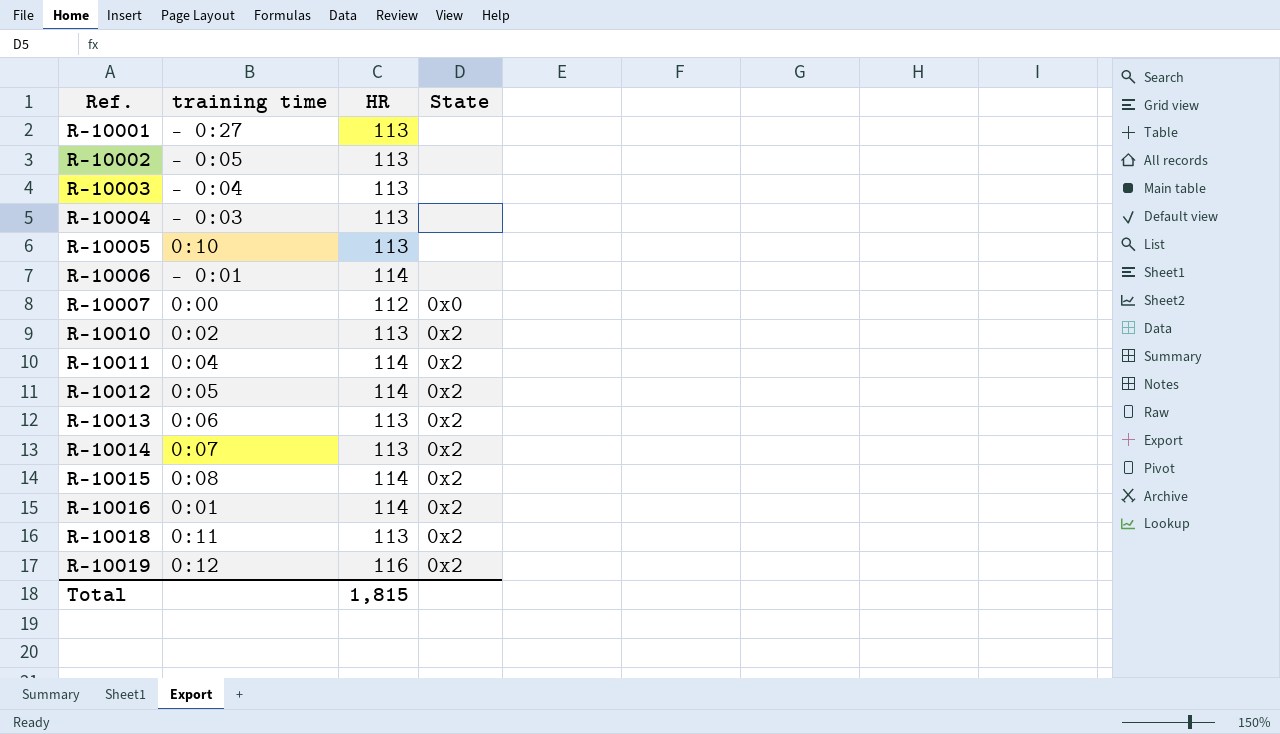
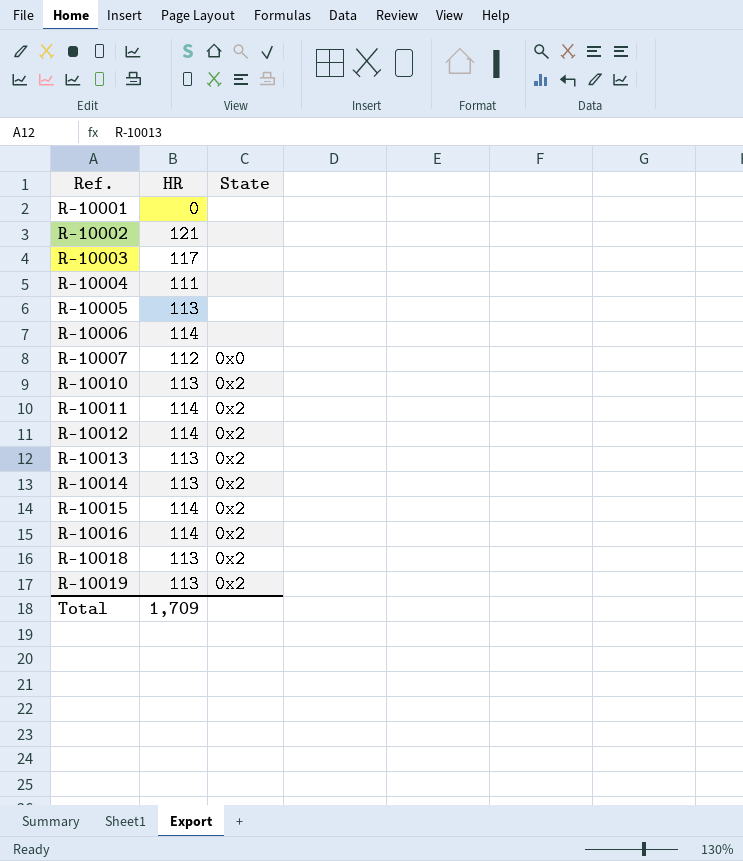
column training time | position: 2 -> none
R-10001 | HR: 113 -> 0
R-10002 | HR: 113 -> 121
R-10003 | HR: 113 -> 117
R-10004 | HR: 113 -> 111
R-10019 | HR: 116 -> 113
Total | HR: 1,815 -> 1,709

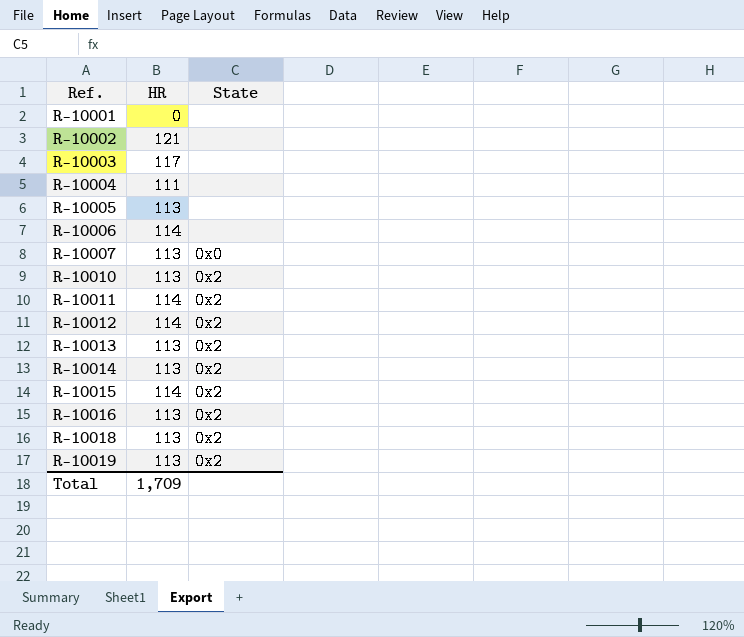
R-10007 | HR: 112 -> 113
R-10016 | HR: 114 -> 113

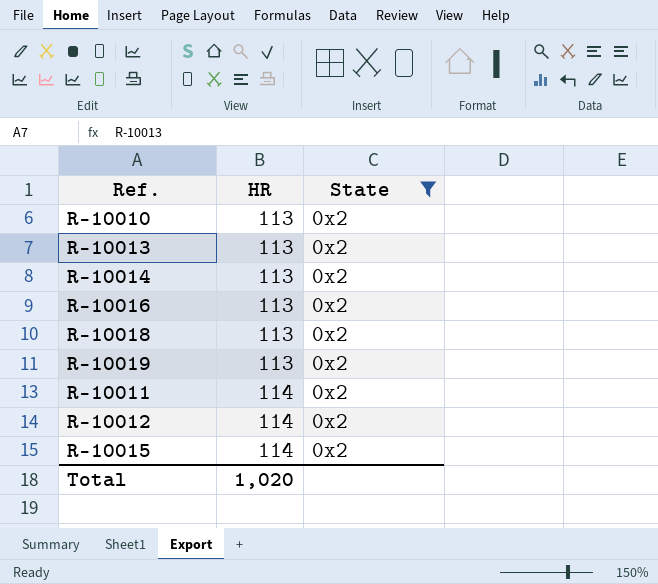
filter: none -> State = 0x2
row order: Ref. ascending -> HR ascending
Total | HR: 1,709 -> 1,020

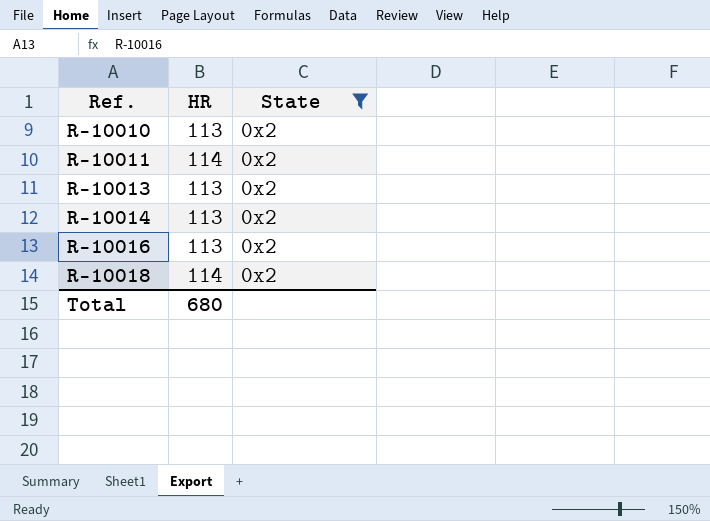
row order: HR ascending -> Ref. ascending
row R-10019: 113 | 0x2 -> none
row R-10012: 114 | 0x2 -> none
row R-10015: 114 | 0x2 -> none
R-10018 | HR: 113 -> 114
Total | HR: 1,020 -> 680

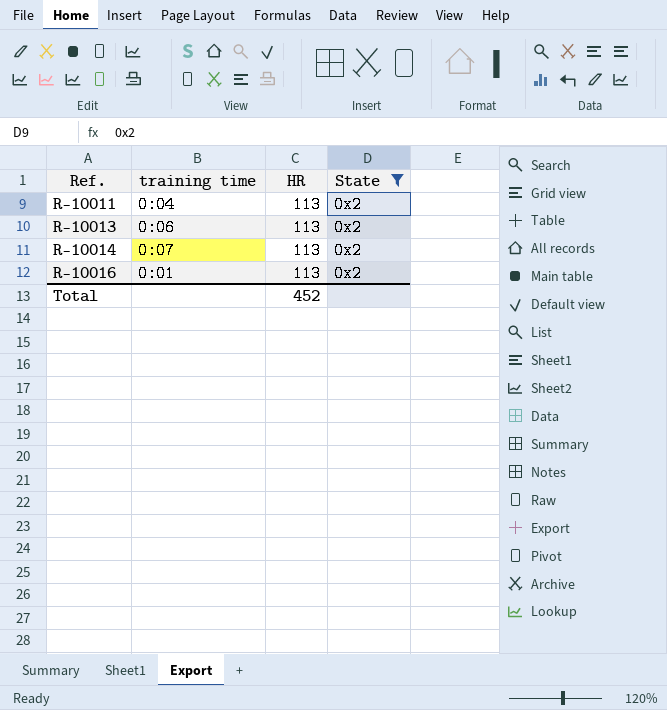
column training time | position: none -> 2
row R-10010: 113 | 0x2 -> none
row R-10018: 114 | 0x2 -> none
R-10011 | HR: 114 -> 113
Total | HR: 680 -> 452

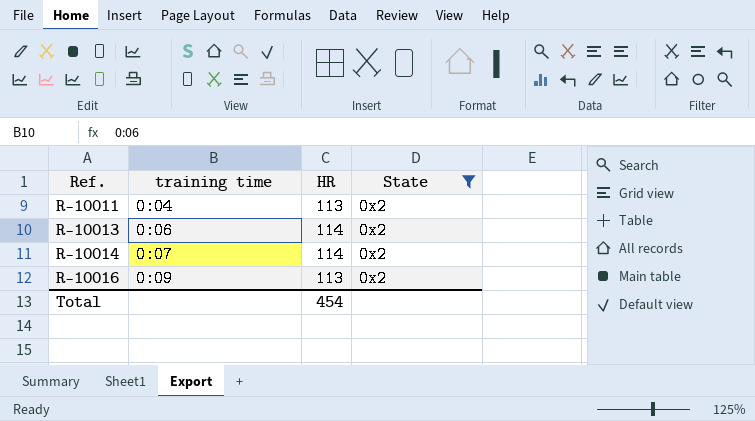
R-10013 | HR: 113 -> 114
R-10014 | HR: 113 -> 114
R-10016 | training time: 0:01 -> 0:09
Total | HR: 452 -> 454

